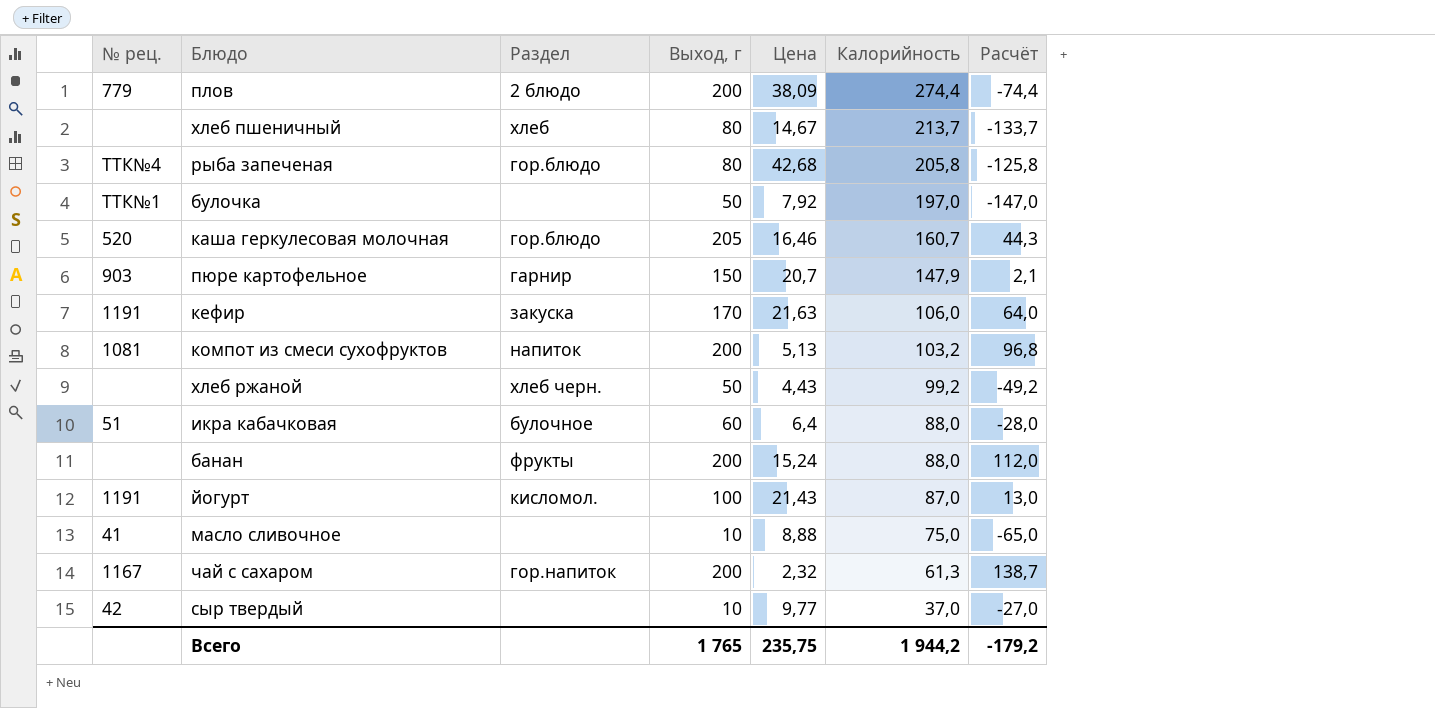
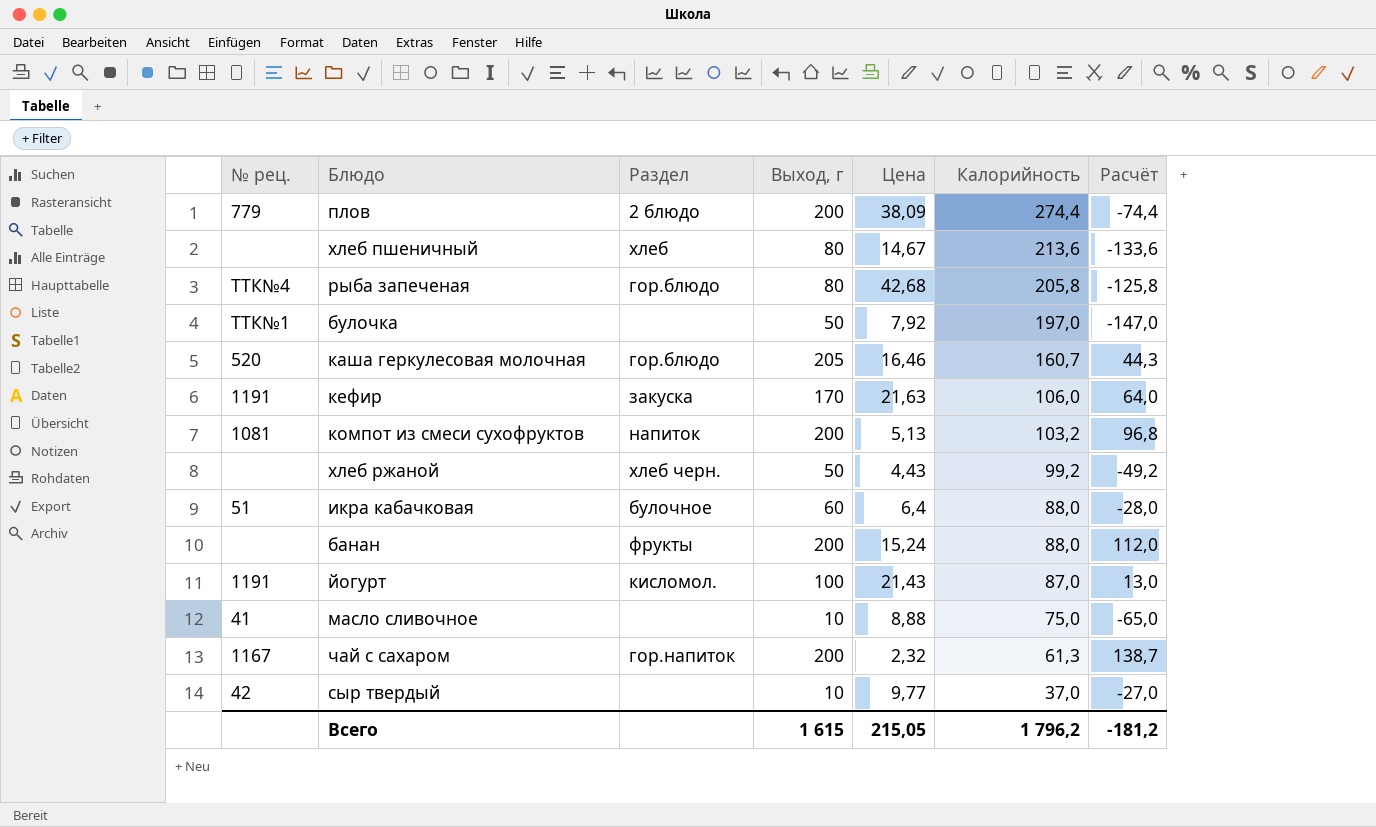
row пюре картофельное: 903 | гарнир | 150 | 20,7 | 147,9 | 2,1 -> none
хлеб пшеничный | Калорийность: 213,7 -> 213,6
хлеб пшеничный | Расчёт: -133,7 -> -133,6
Всего | Выход, г: 1 765 -> 1 615
Всего | Цена: 235,75 -> 215,05
Всего | Калорийность: 1 944,2 -> 1 796,2
Всего | Расчёт: -179,2 -> -181,2

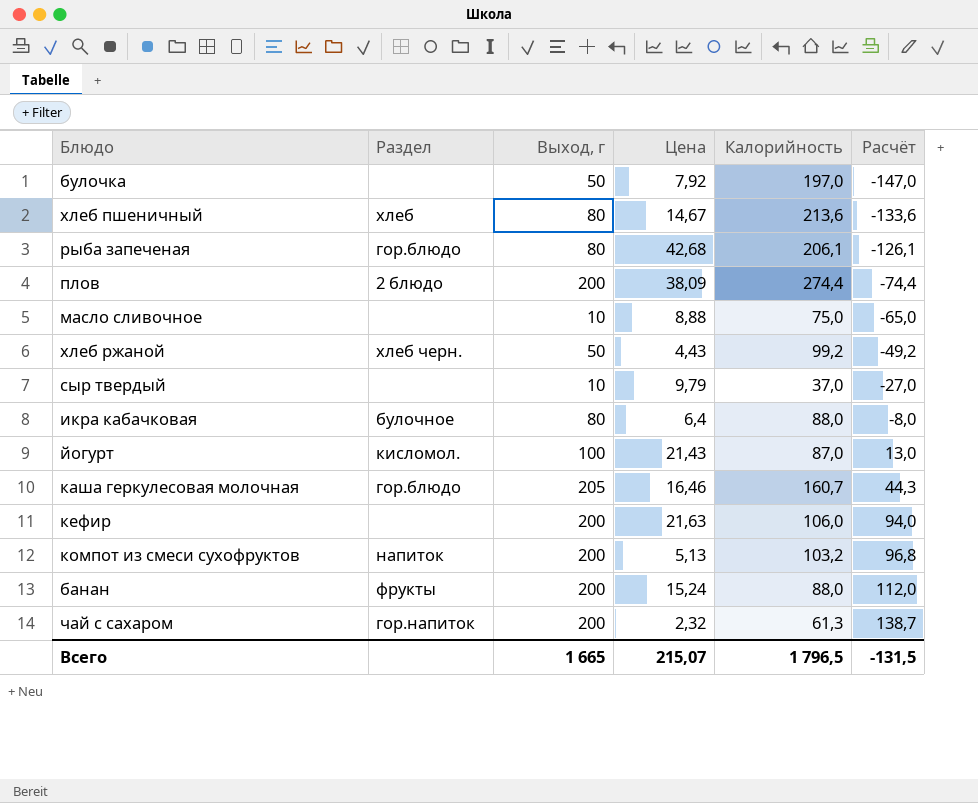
row order: Калорийность descending -> Расчёт ascending
column № рец. | position: 1 -> none
рыба запеченая | Калорийность: 205,8 -> 206,1
рыба запеченая | Расчёт: -125,8 -> -126,1
сыр твердый | Цена: 9,77 -> 9,79
икра кабачковая | Выход, г: 60 -> 80
икра кабачковая | Расчёт: -28,0 -> -8,0
кефир | Раздел: закуска -> none
кефир | Выход, г: 170 -> 200
кефир | Расчёт: 64,0 -> 94,0
Всего | Выход, г: 1 615 -> 1 665
Всего | Цена: 215,05 -> 215,07
Всего | Калорийность: 1 796,2 -> 1 796,5
Всего | Расчёт: -181,2 -> -131,5

